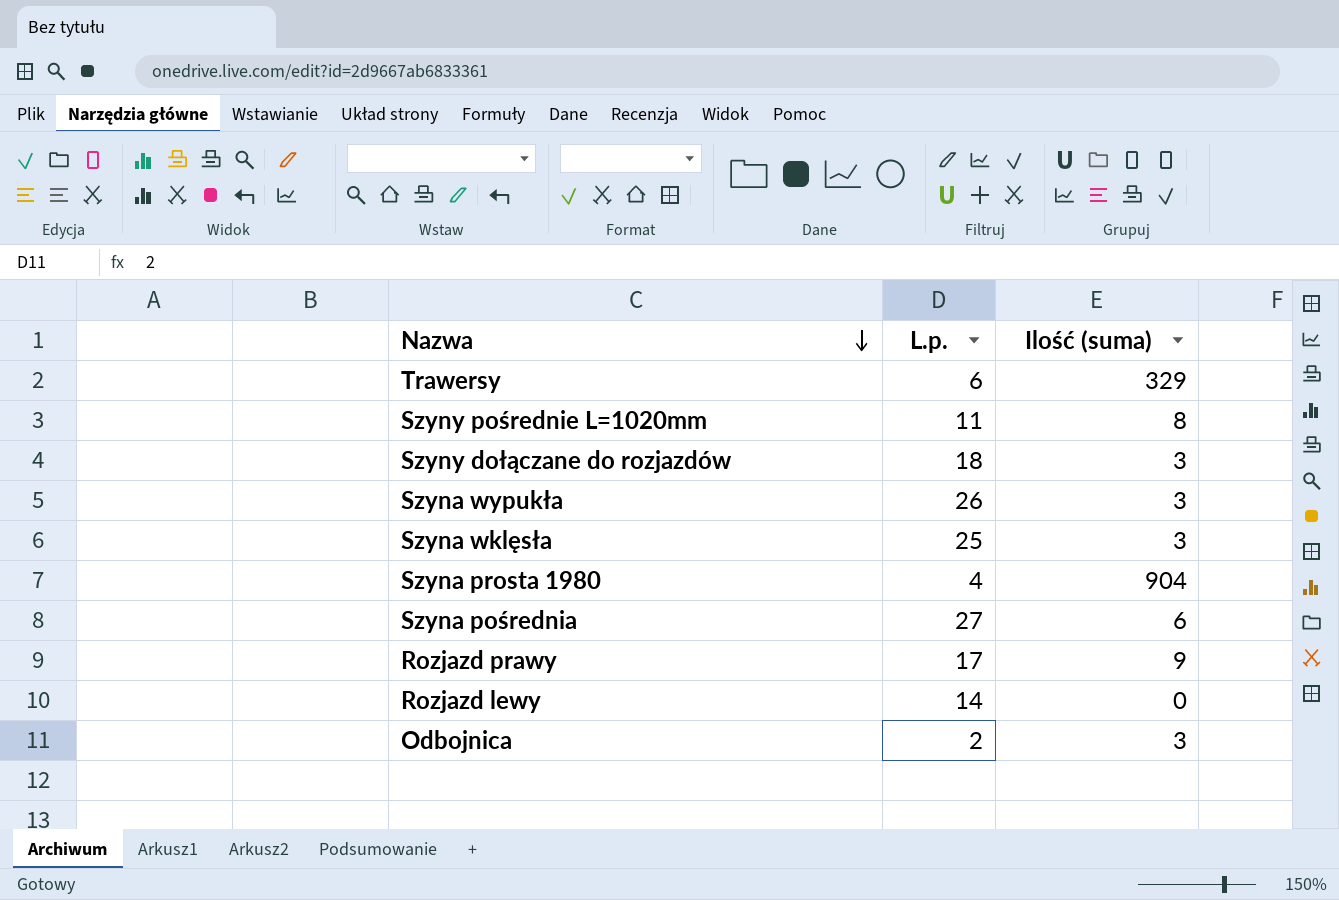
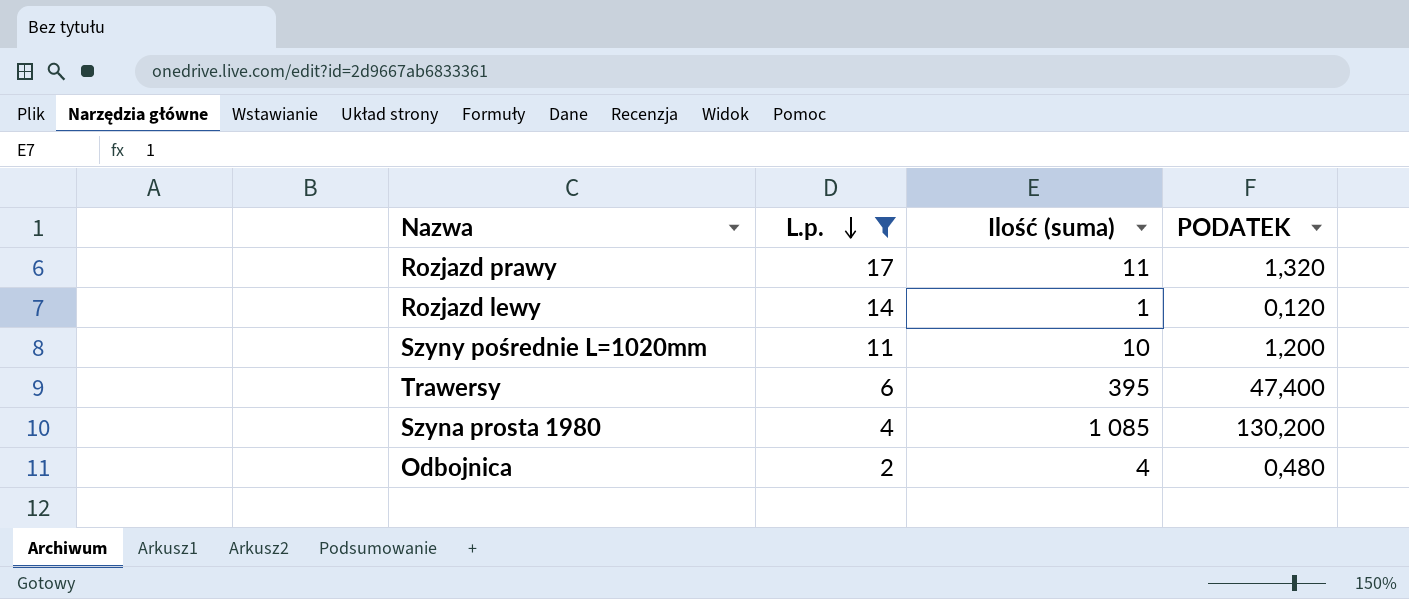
filter: none -> L.p. <= 17
row order: Nazwa descending -> L.p. descending
column PODATEK | formula: none -> [Ilość (suma)] * 0,12
Rozjazd prawy | Ilość (suma): 9 -> 11
Rozjazd lewy | Ilość (suma): 0 -> 1
Szyny pośrednie L=1020mm | Ilość (suma): 8 -> 10
Trawersy | Ilość (suma): 329 -> 395
Szyna prosta 1980 | Ilość (suma): 904 -> 1 085
Odbojnica | Ilość (suma): 3 -> 4

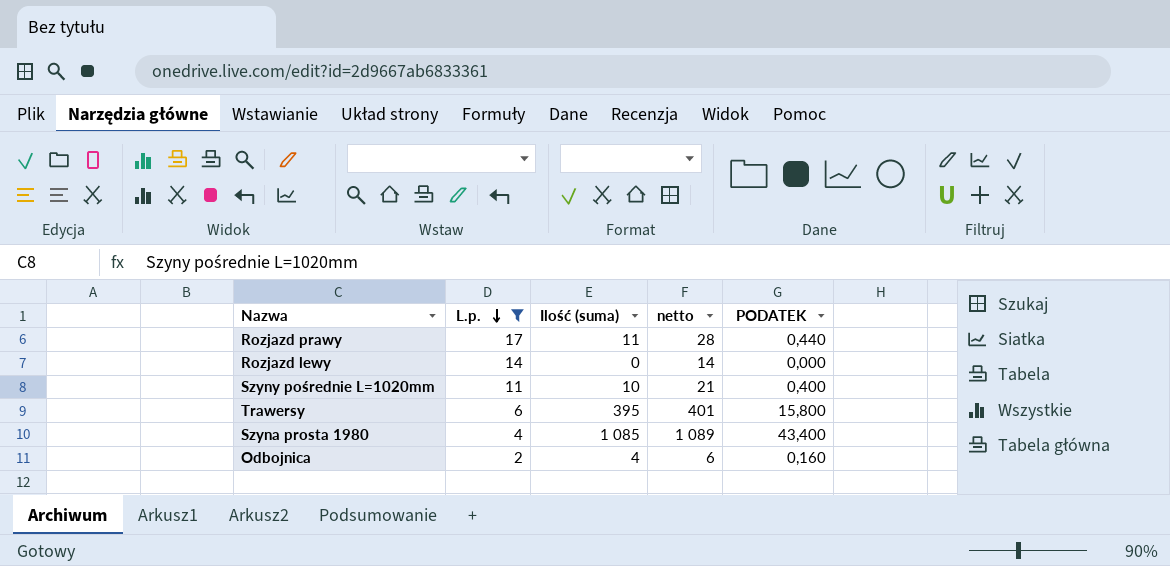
column netto | formula: none -> [L.p.] + [Ilość (suma)]
column PODATEK | formula: [Ilość (suma)] * 0,12 -> [Ilość (suma)] * 0,04
Rozjazd lewy | Ilość (suma): 1 -> 0

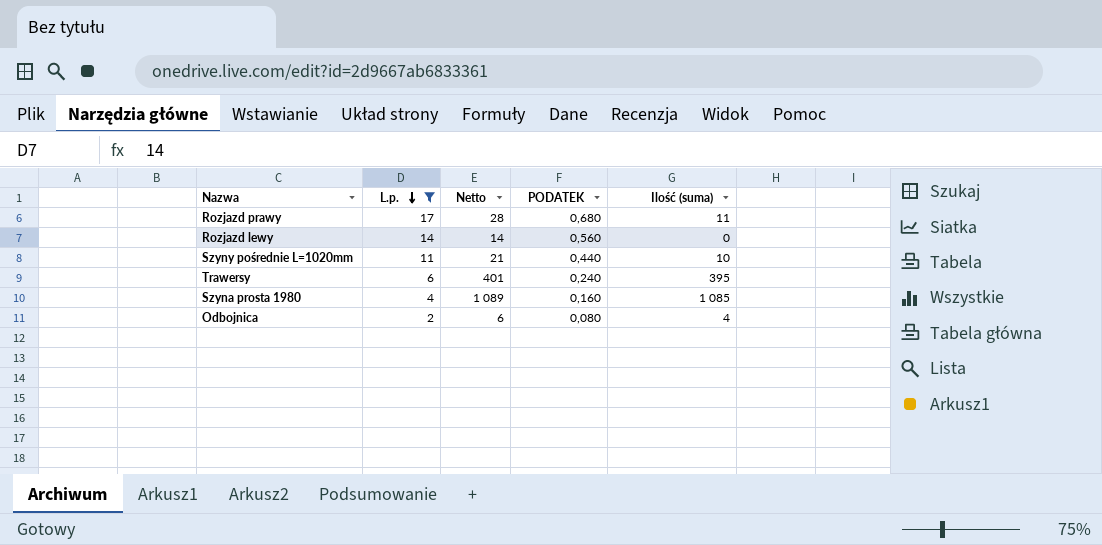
column name: netto -> Netto
column PODATEK | formula: [Ilość (suma)] * 0,04 -> [L.p.] * 0,04
column Ilość (suma) | position: 3 -> 5

